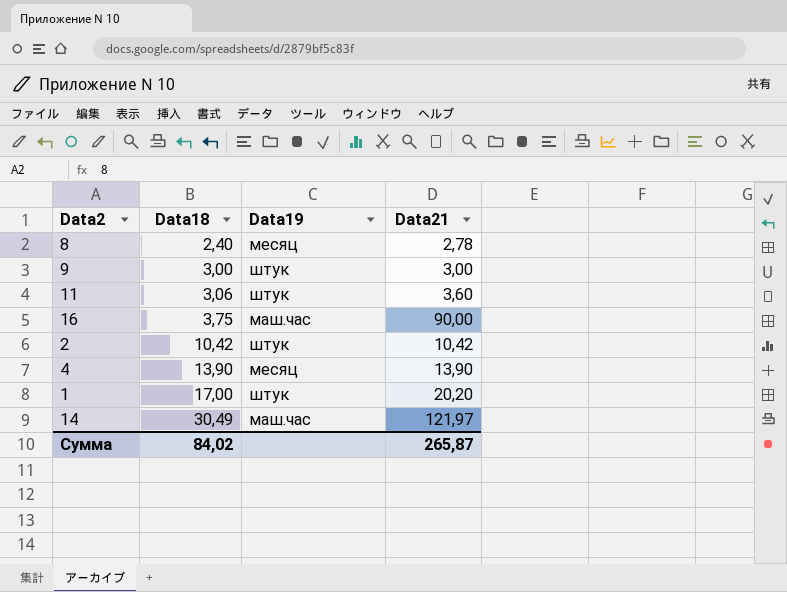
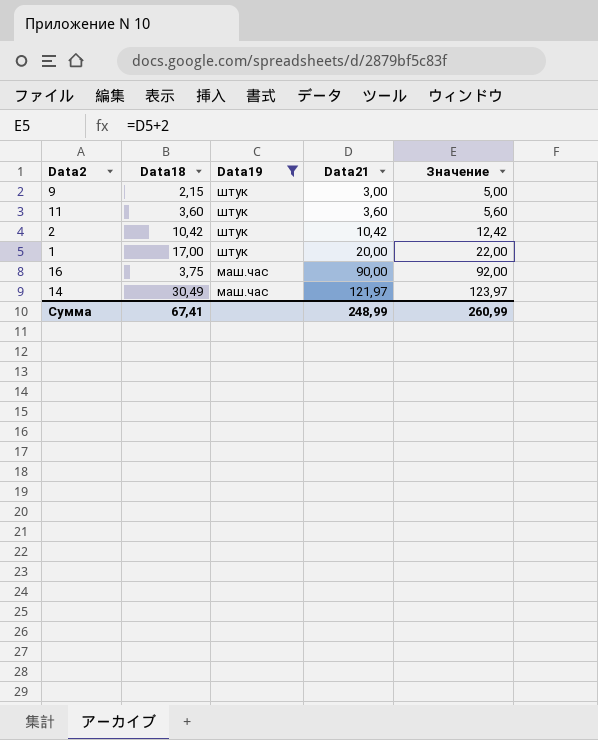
filter: none -> Data19 != месяц
row order: Data18 ascending -> Data19 descending
column Значение | formula: none -> [Data21] + 2
9 | Data18: 3,00 -> 2,15
11 | Data18: 3,06 -> 3,60
1 | Data21: 20,20 -> 20,00
Сумма | Data18: 84,02 -> 67,41
Сумма | Data21: 265,87 -> 248,99

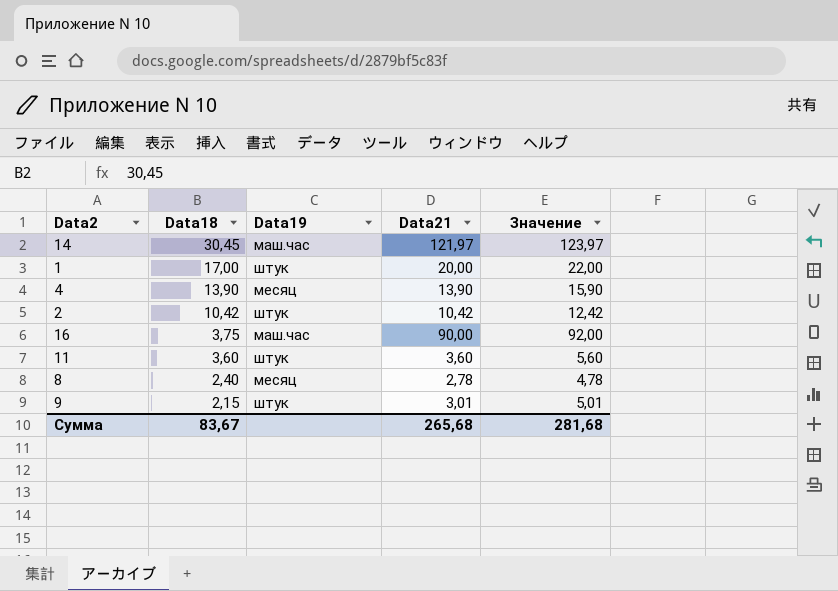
filter: Data19 != месяц -> none
row order: Data19 descending -> Data18 descending
14 | Data18: 30,49 -> 30,45
9 | Data21: 3,00 -> 3,01
9 | Значение: 5,00 -> 5,01
Сумма | Data18: 67,41 -> 83,67
Сумма | Data21: 248,99 -> 265,68
Сумма | Значение: 260,99 -> 281,68

